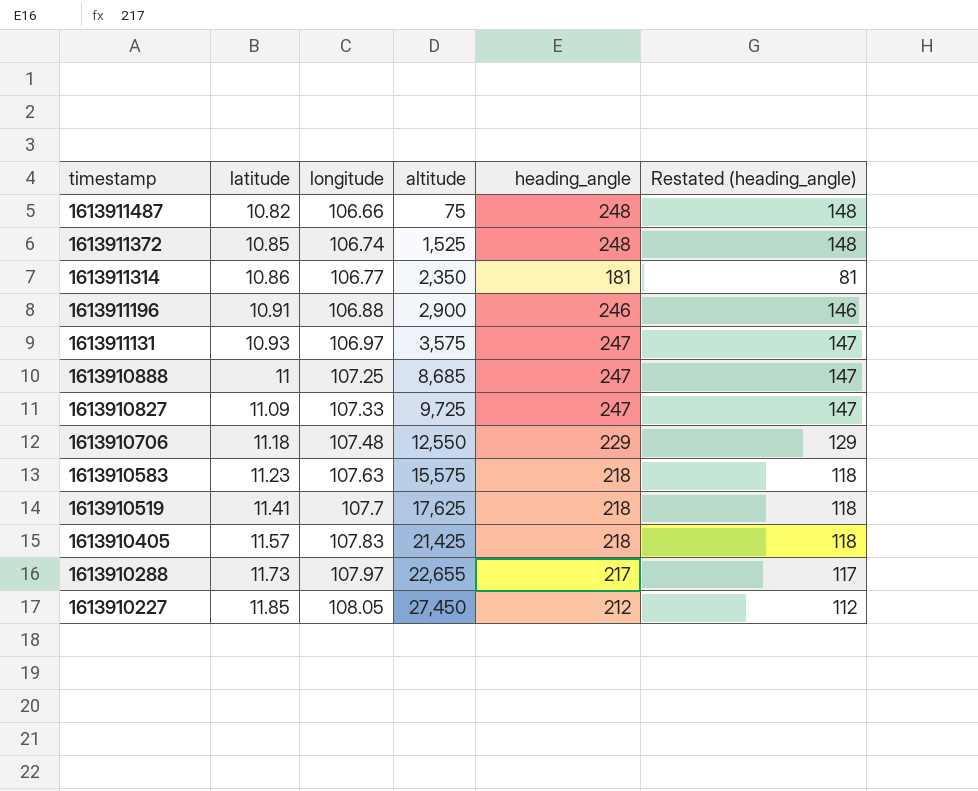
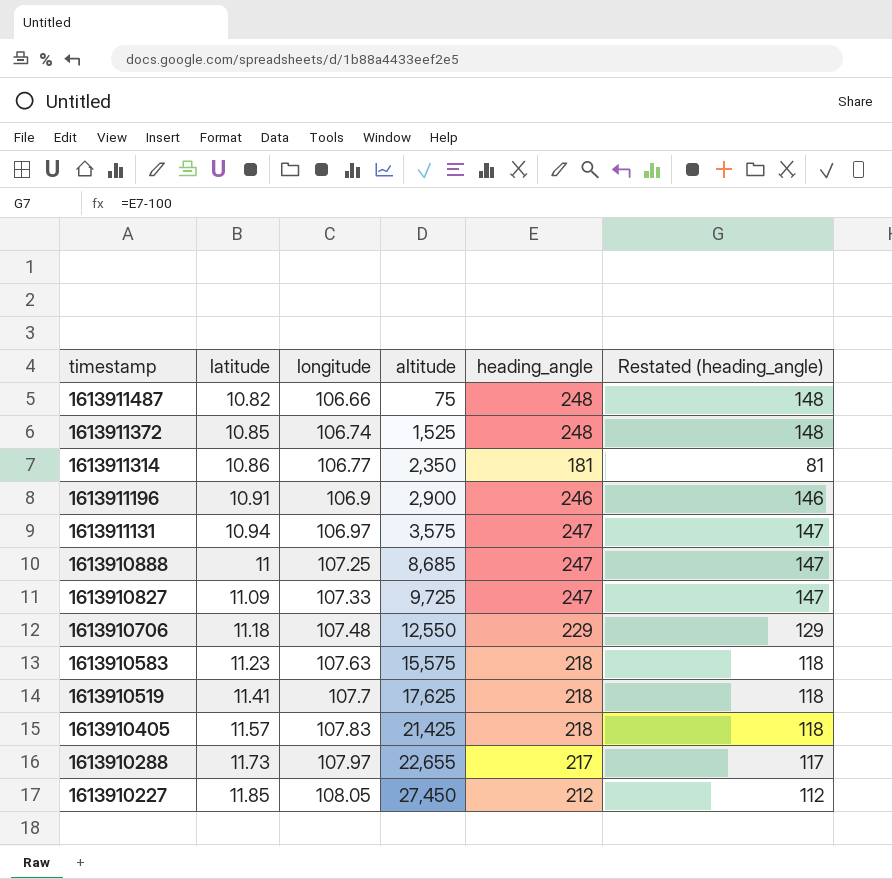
1613911196 | longitude: 106.88 -> 106.9
1613911131 | latitude: 10.93 -> 10.94

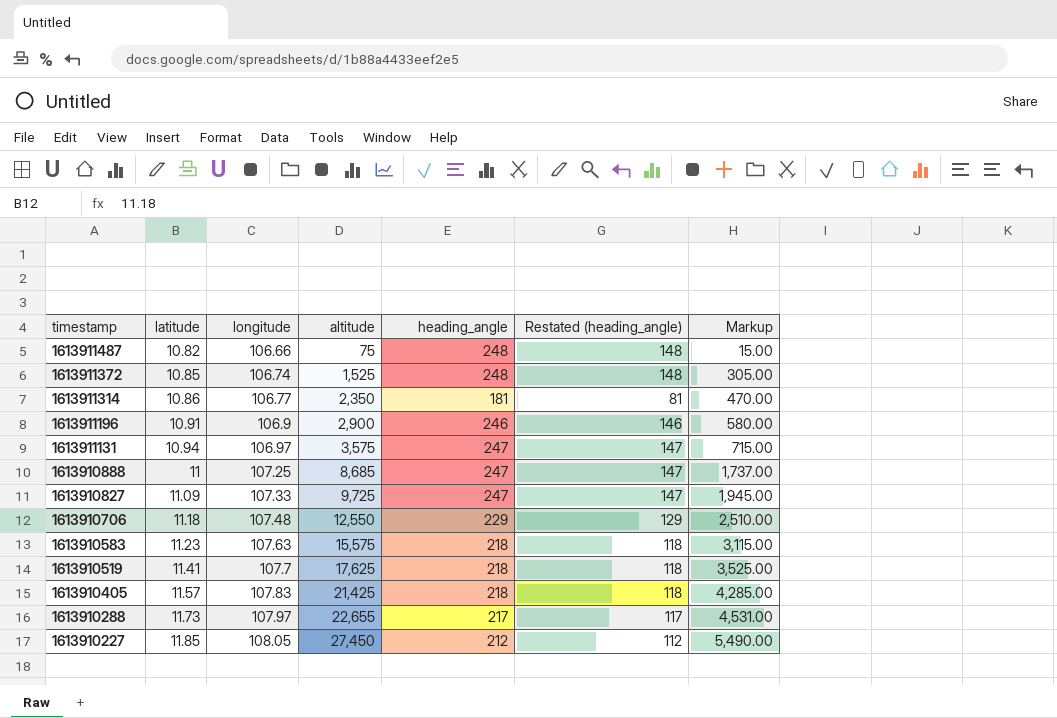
column Markup | formula: none -> [altitude] * 0.2

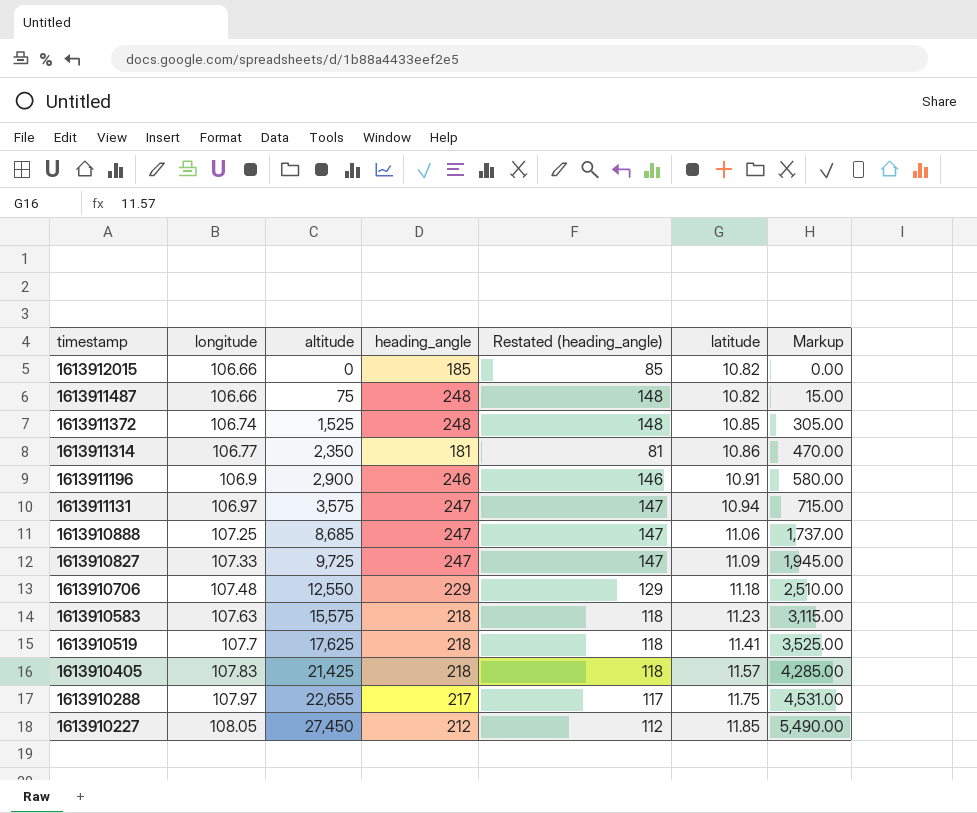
column latitude | position: 2 -> 6
row 1613912015: none -> 106.66 | 0 | 185 | 85 | 10.82 | 0.00
1613910888 | latitude: 11 -> 11.06
1613910288 | latitude: 11.73 -> 11.75

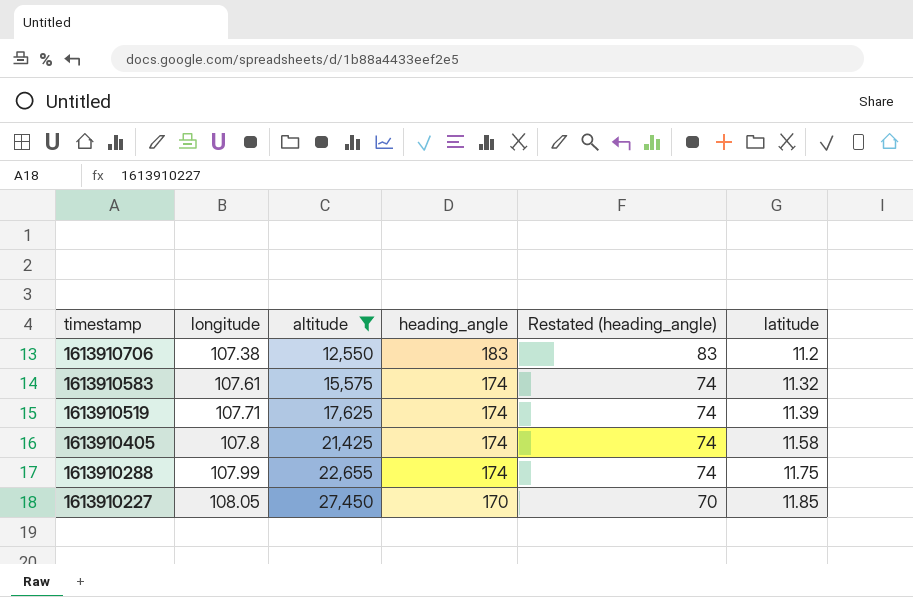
filter: none -> altitude >= 12,550
column Markup | formula: [altitude] * 0.2 -> none
1613910706 | longitude: 107.48 -> 107.38
1613910706 | heading_angle: 229 -> 183
1613910706 | Restated (heading_angle): 129 -> 83
1613910706 | latitude: 11.18 -> 11.2
1613910583 | longitude: 107.63 -> 107.61
1613910583 | heading_angle: 218 -> 174
1613910583 | Restated (heading_angle): 118 -> 74
1613910583 | latitude: 11.23 -> 11.32
1613910519 | longitude: 107.7 -> 107.71
1613910519 | heading_angle: 218 -> 174
1613910519 | Restated (heading_angle): 118 -> 74
1613910519 | latitude: 11.41 -> 11.39
1613910405 | longitude: 107.83 -> 107.8
1613910405 | heading_angle: 218 -> 174
1613910405 | Restated (heading_angle): 118 -> 74
1613910405 | latitude: 11.57 -> 11.58
1613910288 | longitude: 107.97 -> 107.99
1613910288 | heading_angle: 217 -> 174
1613910288 | Restated (heading_angle): 117 -> 74
1613910227 | heading_angle: 212 -> 170
1613910227 | Restated (heading_angle): 112 -> 70

